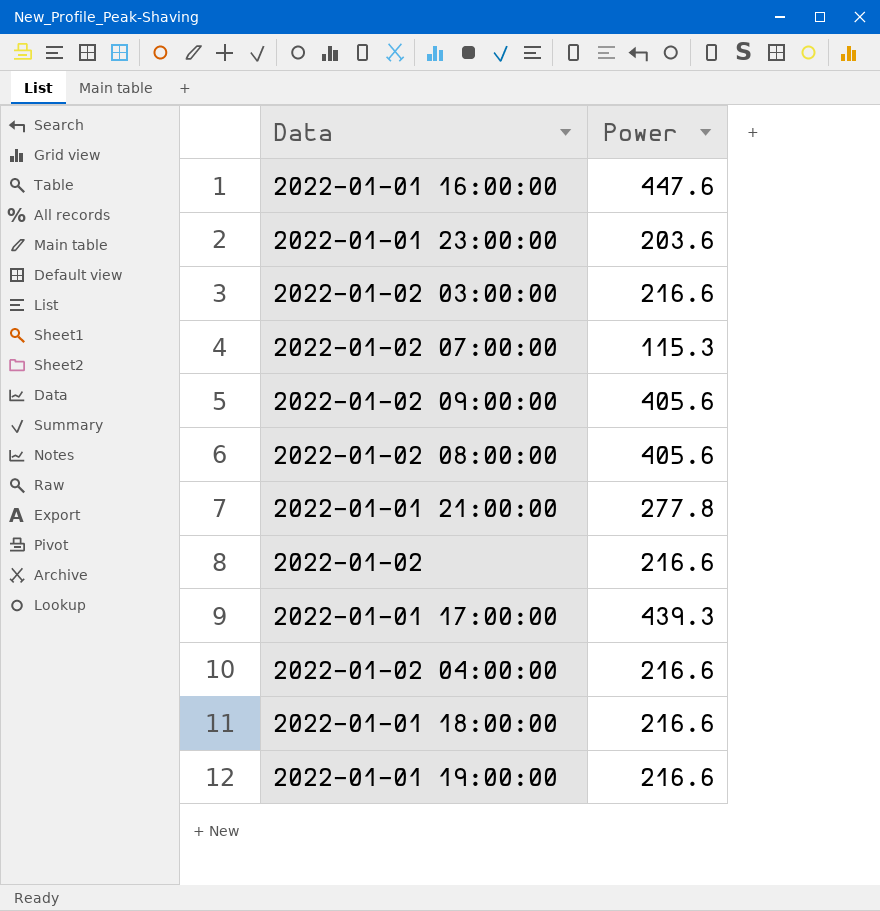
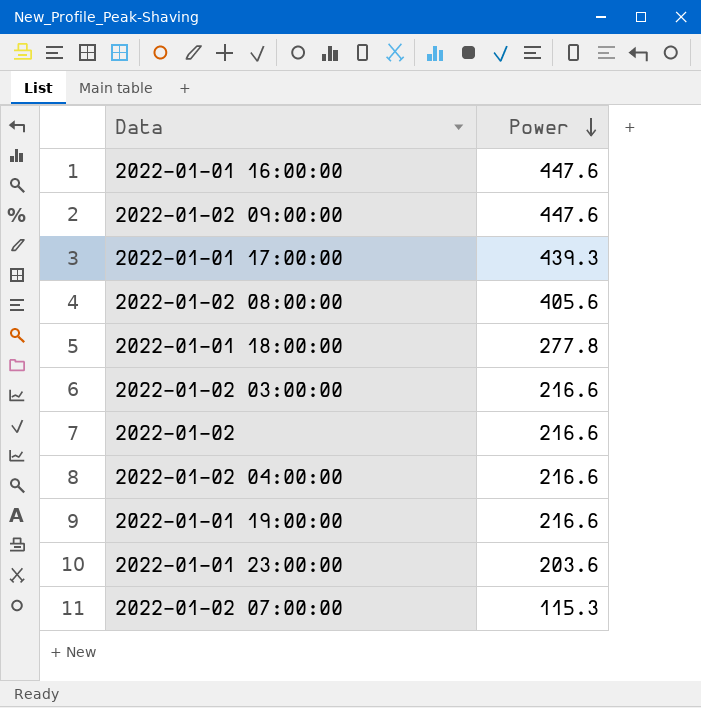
row order: none -> Power descending
row 2022-01-01 21:00:00: 277.8 -> none
2022-01-02 09:00:00 | Power: 405.6 -> 447.6
2022-01-01 18:00:00 | Power: 216.6 -> 277.8

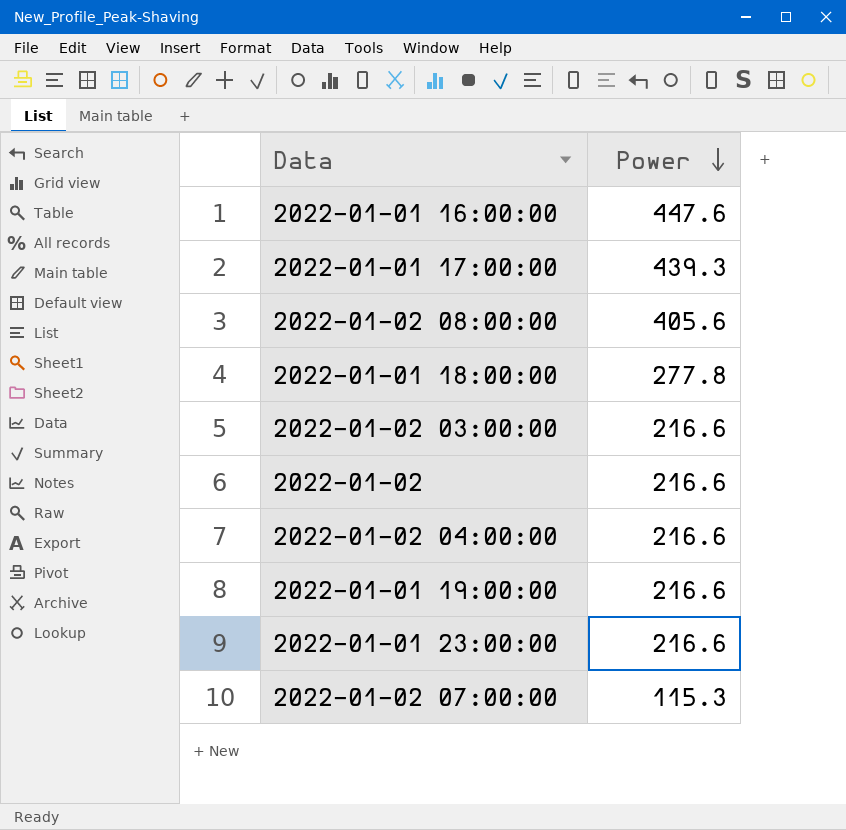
row 2022-01-02 09:00:00: 447.6 -> none
2022-01-01 23:00:00 | Power: 203.6 -> 216.6

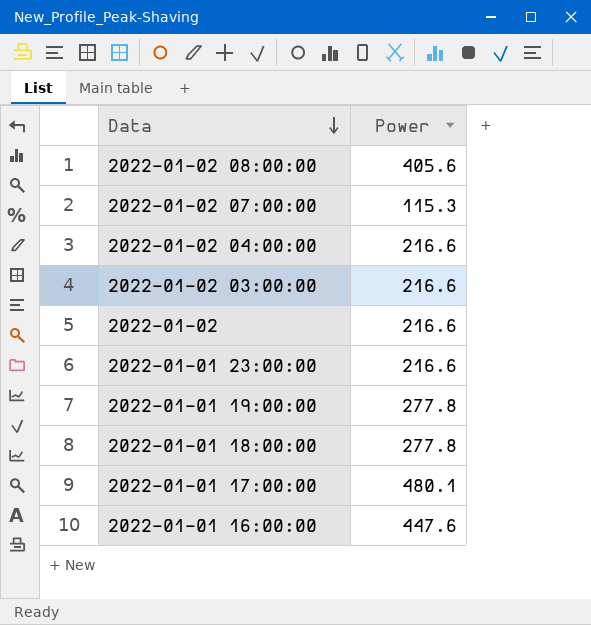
row order: Power descending -> Data descending
2022-01-01 19:00:00 | Power: 216.6 -> 277.8
2022-01-01 17:00:00 | Power: 439.3 -> 480.1

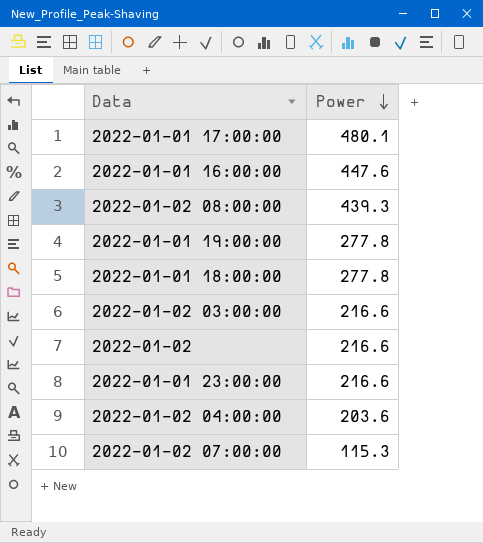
row order: Data descending -> Power descending
2022-01-02 08:00:00 | Power: 405.6 -> 439.3
2022-01-02 04:00:00 | Power: 216.6 -> 203.6

